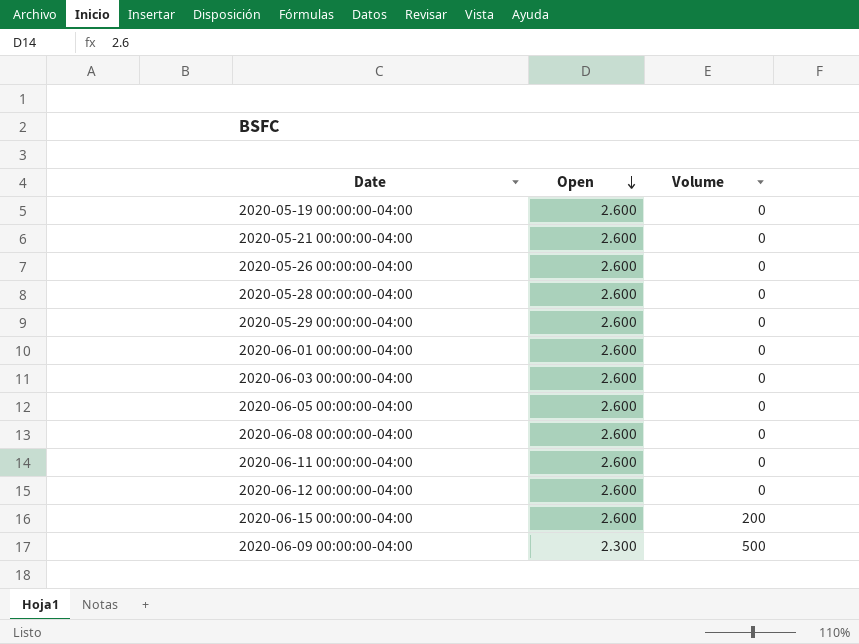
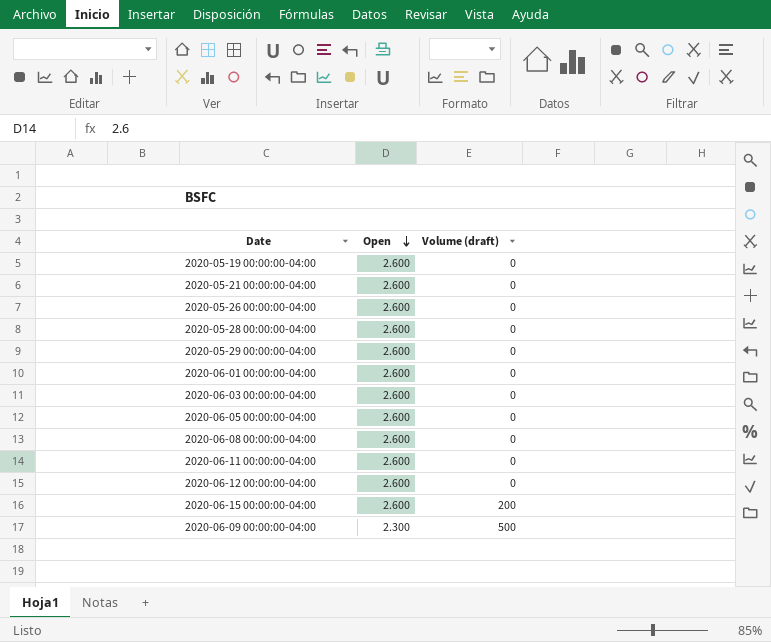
column name: Volume -> Volume (draft)

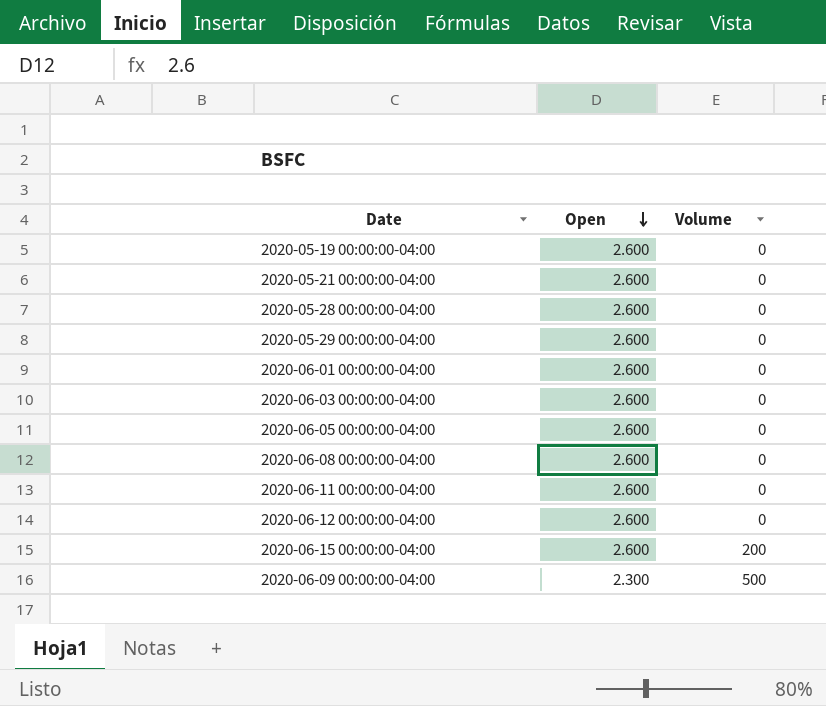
column name: Volume (draft) -> Volume
row 2020-05-26 00:00:00-04:00: 2.600 | 0 -> none

